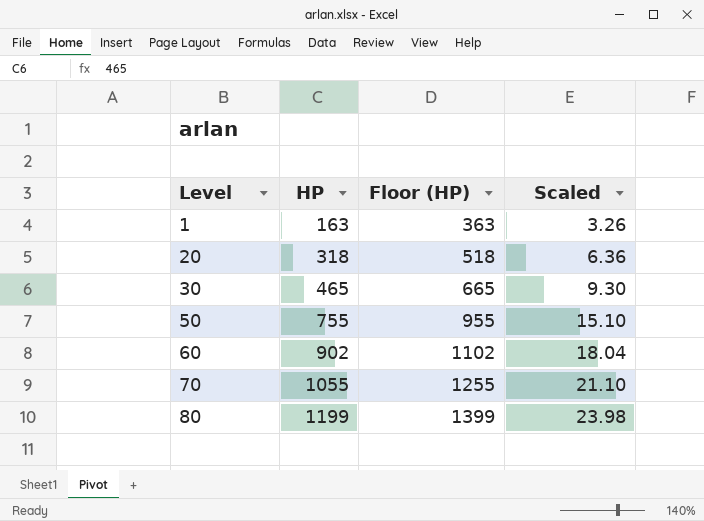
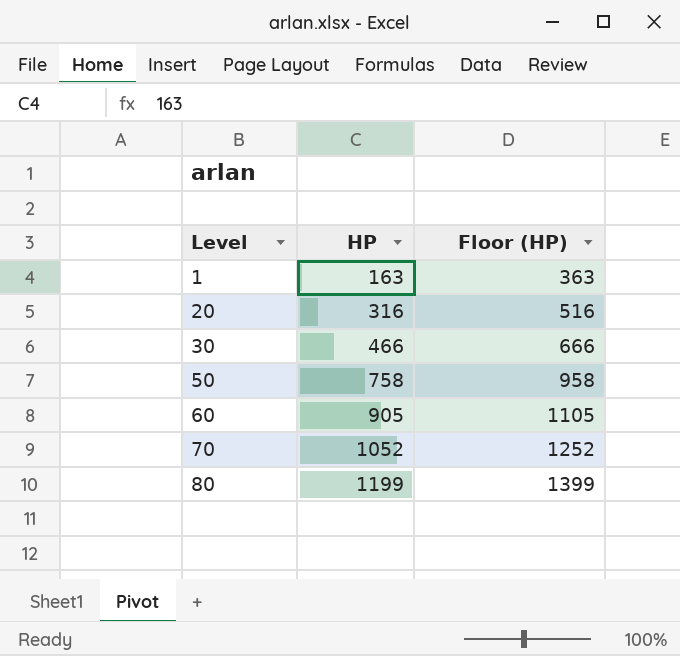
column Scaled | formula: [HP] * 0.02 -> none
20 | HP: 318 -> 316
20 | Floor (HP): 518 -> 516
30 | HP: 465 -> 466
30 | Floor (HP): 665 -> 666
50 | HP: 755 -> 758
50 | Floor (HP): 955 -> 958
60 | HP: 902 -> 905
60 | Floor (HP): 1102 -> 1105
70 | HP: 1055 -> 1052
70 | Floor (HP): 1255 -> 1252

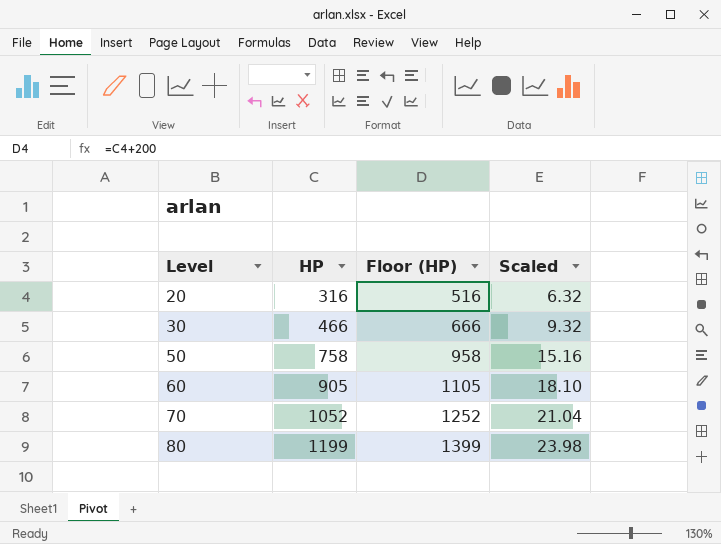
column Scaled | formula: none -> [HP] * 0.02
row 1: 163 | 363 -> none

